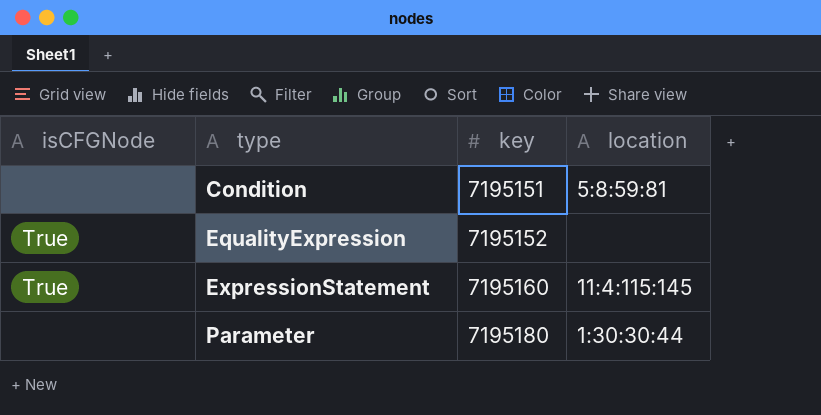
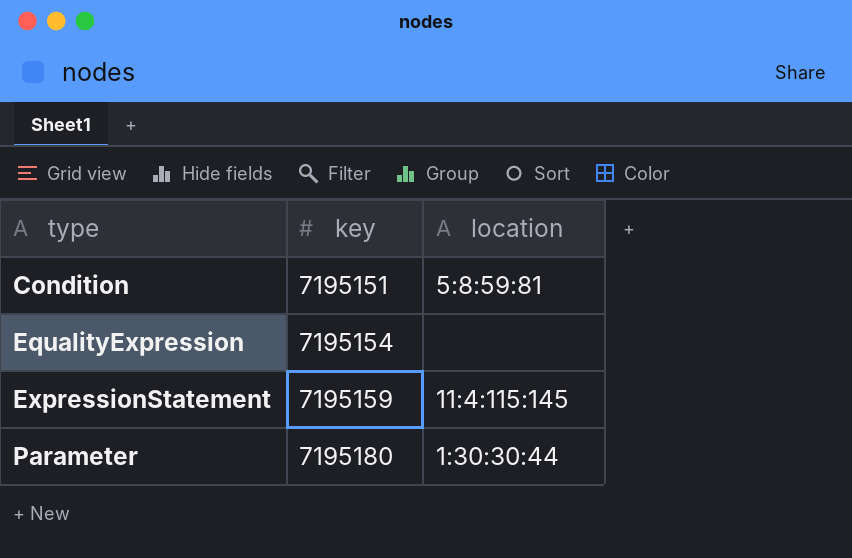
column isCFGNode | position: 1 -> none
EqualityExpression | key: 7195152 -> 7195154
ExpressionStatement | key: 7195160 -> 7195159

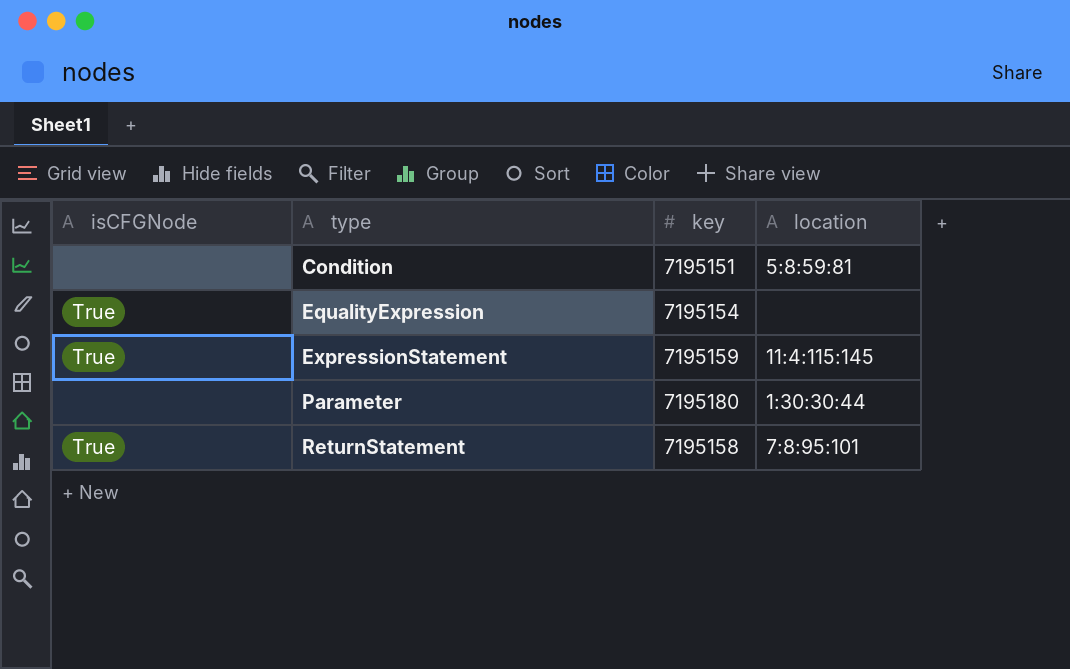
column isCFGNode | position: none -> 1
row ReturnStatement: none -> True | 7195158 | 7:8:95:101

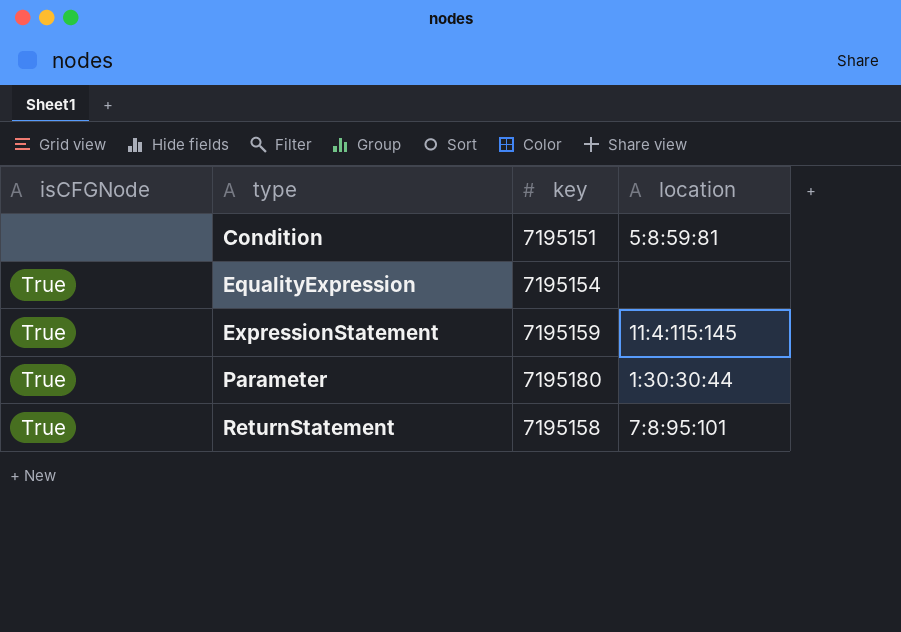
Parameter | isCFGNode: none -> True

